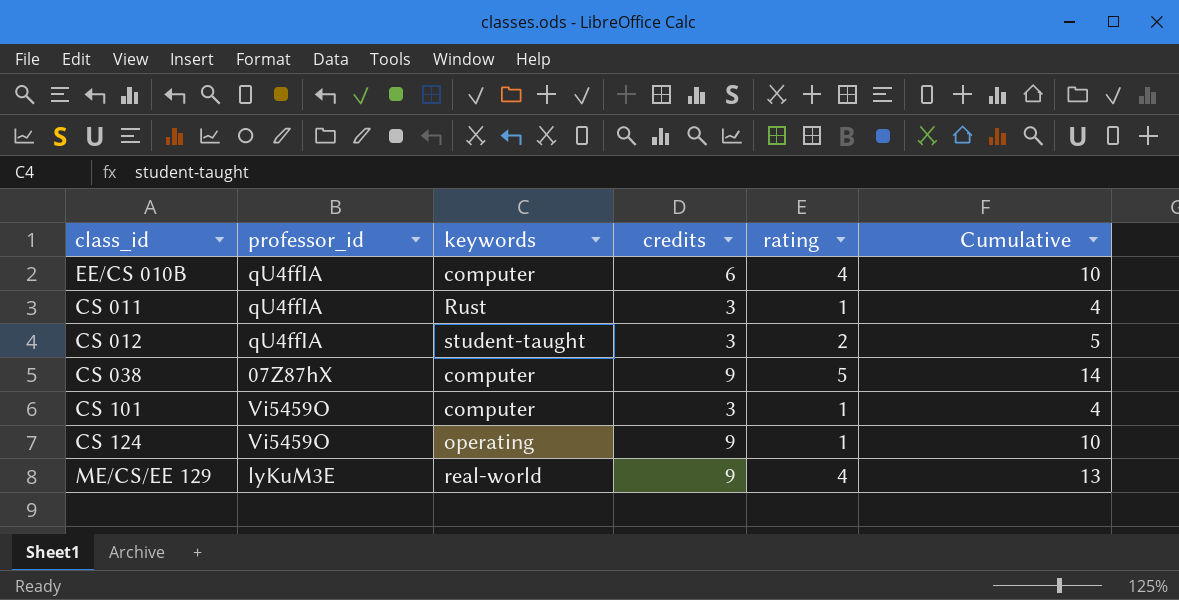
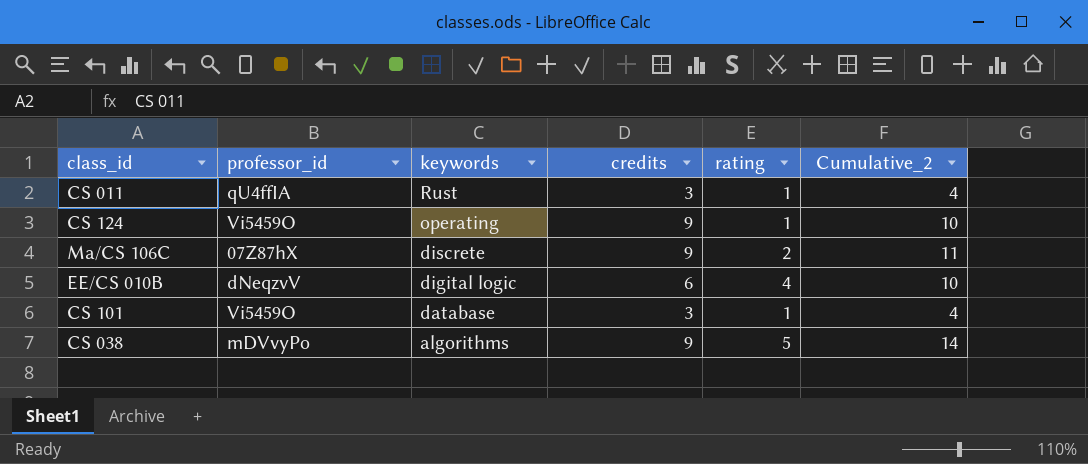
row order: none -> keywords descending
column name: Cumulative -> Cumulative_2
row CS 012: qU4ffIA | student-taught | 3 | 2 | 5 -> none
row ME/CS/EE 129: lyKuM3E | real-world | 9 | 4 | 13 -> none
row Ma/CS 106C: none -> 07Z87hX | discrete | 9 | 2 | 11
EE/CS 010B | professor_id: qU4ffIA -> dNeqzvV
EE/CS 010B | keywords: computer -> digital logic
CS 101 | keywords: computer -> database
CS 038 | professor_id: 07Z87hX -> mDVvyPo
CS 038 | keywords: computer -> algorithms

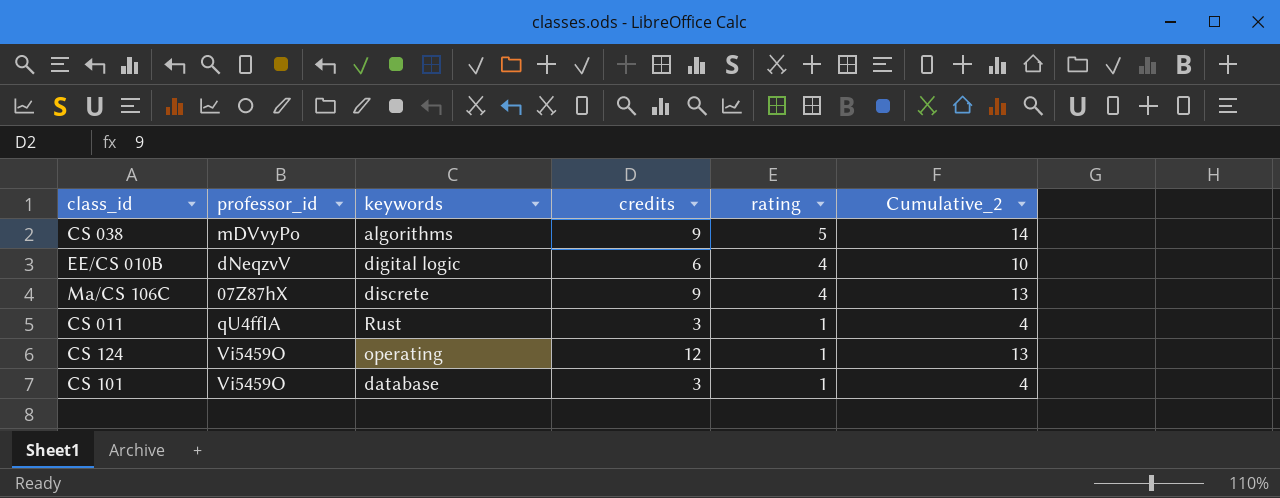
row order: keywords descending -> rating descending
Ma/CS 106C | rating: 2 -> 4
Ma/CS 106C | Cumulative_2: 11 -> 13
CS 124 | credits: 9 -> 12
CS 124 | Cumulative_2: 10 -> 13

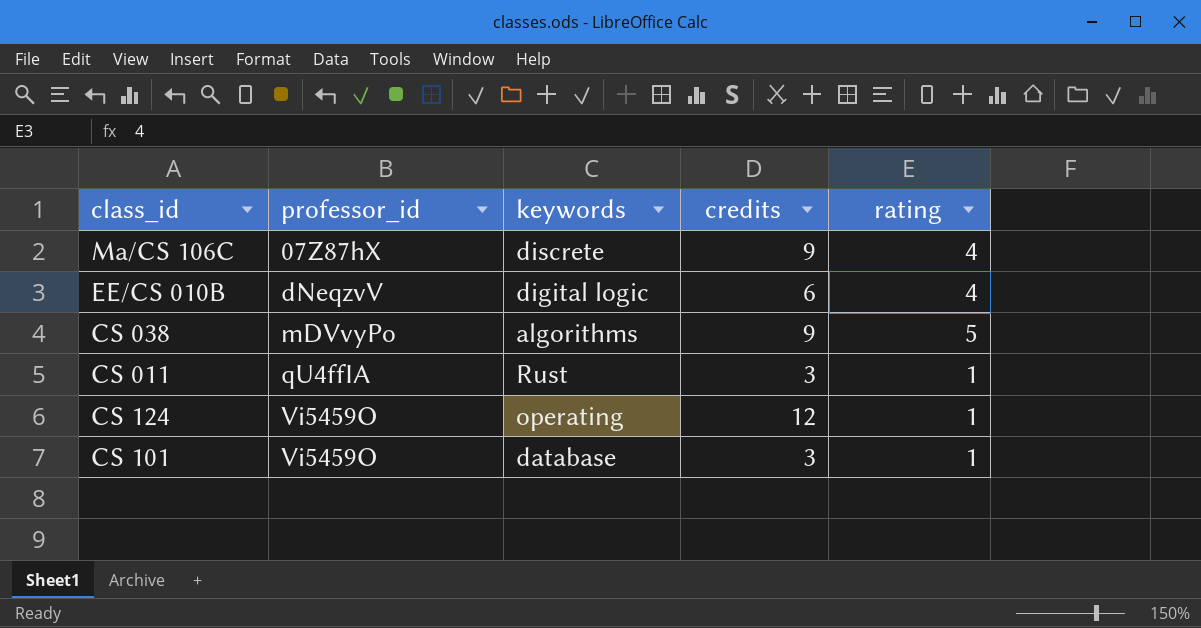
row order: rating descending -> professor_id ascending
column Cumulative_2 | formula: [credits] + [rating] -> none

